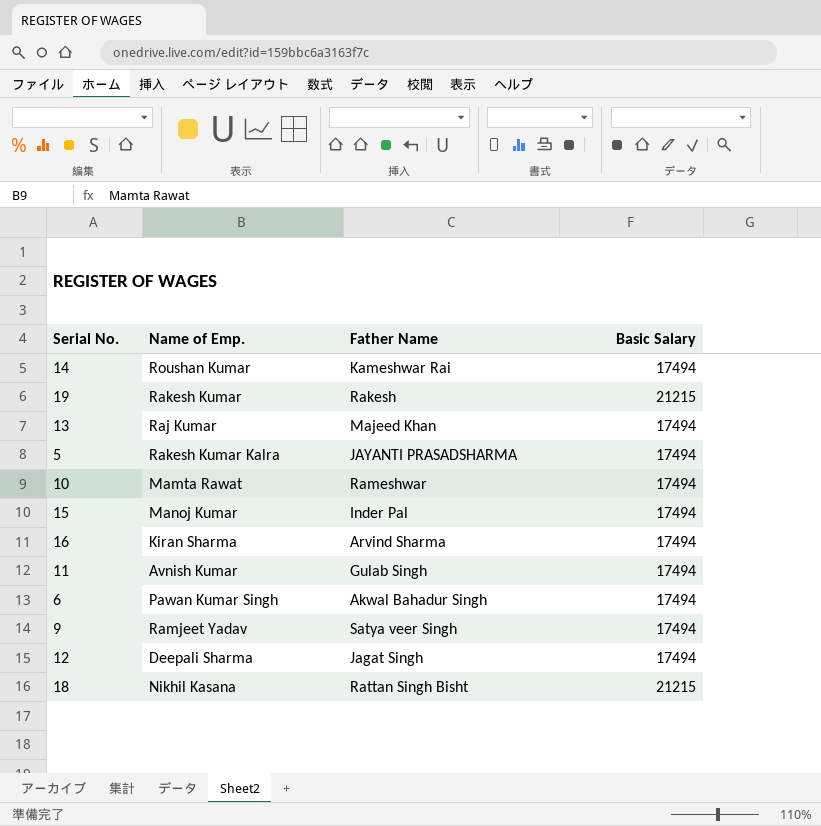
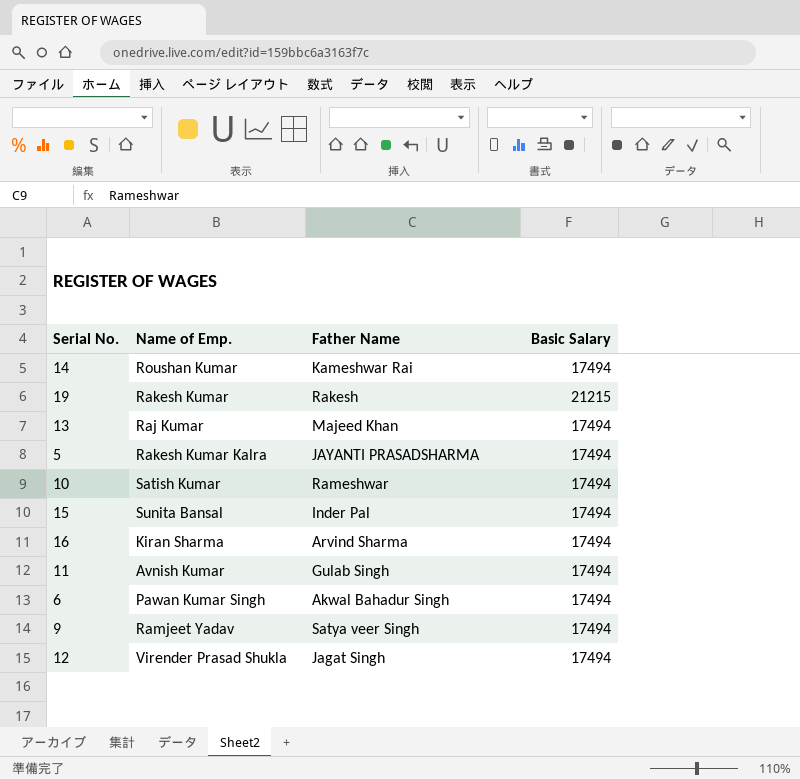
row 18: Nikhil Kasana | Rattan Singh Bisht | 21215 -> none
10 | Name of Emp.: Mamta Rawat -> Satish Kumar
15 | Name of Emp.: Manoj Kumar -> Sunita Bansal
12 | Name of Emp.: Deepali Sharma -> Virender Prasad Shukla

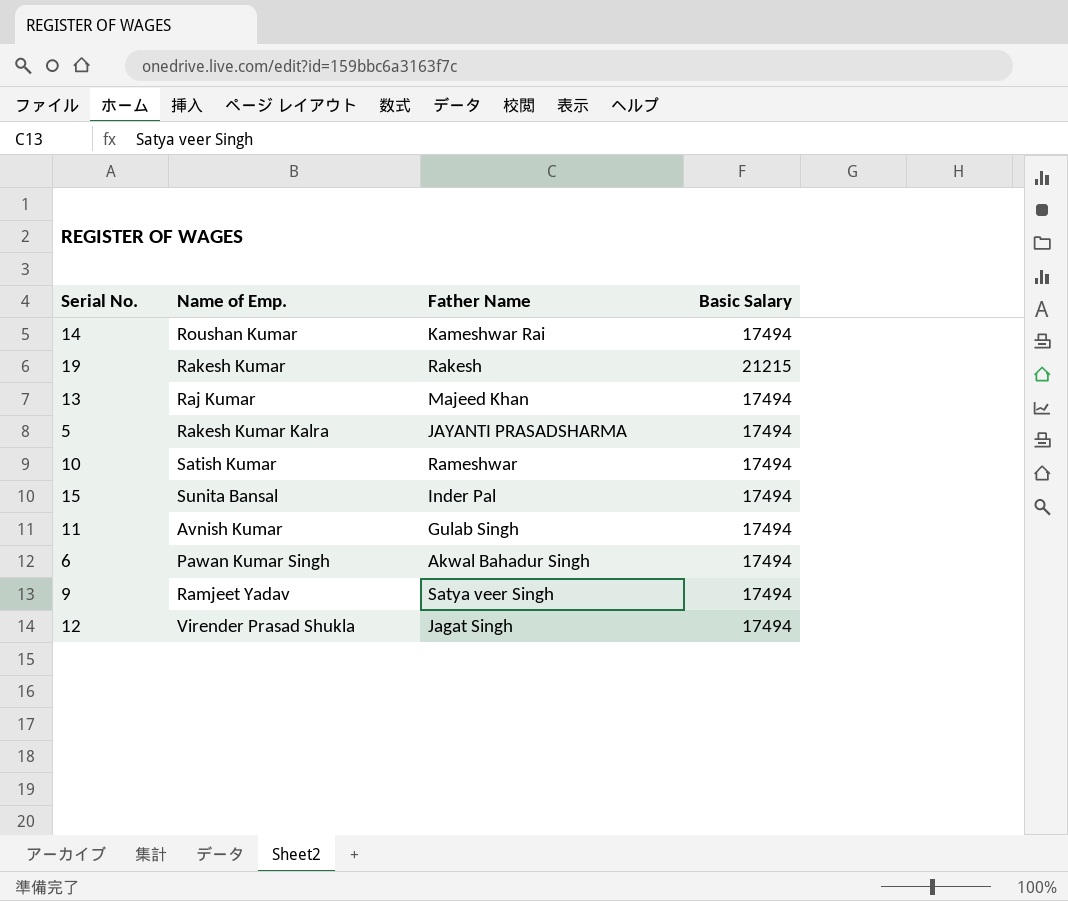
row 16: Kiran Sharma | Arvind Sharma | 17494 -> none

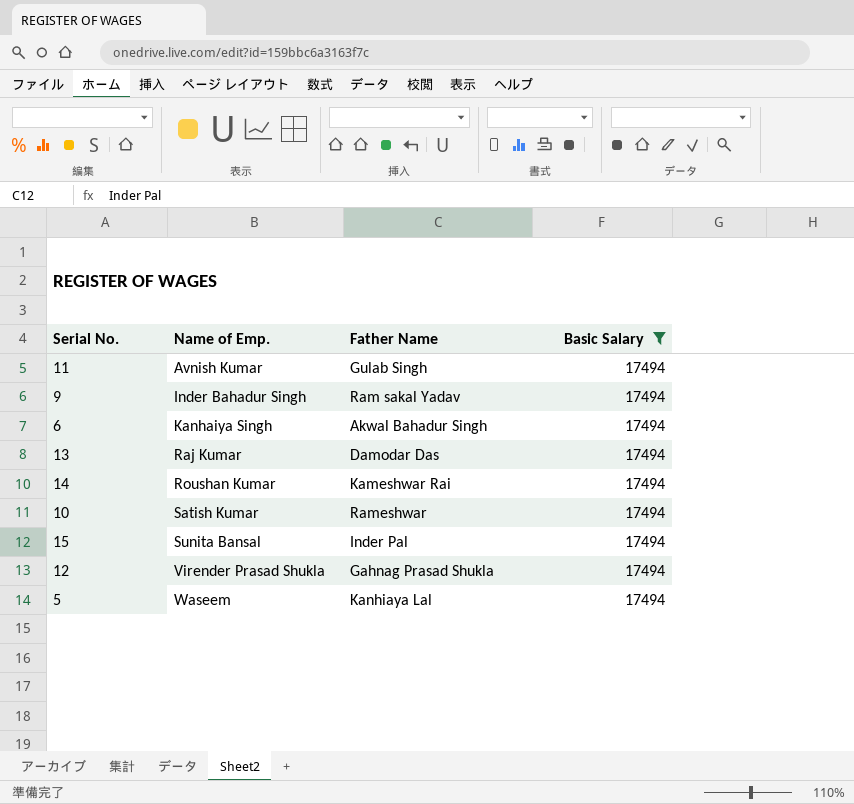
filter: none -> Basic Salary = 17494
row order: none -> Name of Emp. ascending
9 | Name of Emp.: Ramjeet Yadav -> Inder Bahadur Singh
9 | Father Name: Satya veer Singh -> Ram sakal Yadav
6 | Name of Emp.: Pawan Kumar Singh -> Kanhaiya Singh
13 | Father Name: Majeed Khan -> Damodar Das
12 | Father Name: Jagat Singh -> Gahnag Prasad Shukla
5 | Name of Emp.: Rakesh Kumar Kalra -> Waseem
5 | Father Name: JAYANTI PRASADSHARMA -> Kanhiaya Lal

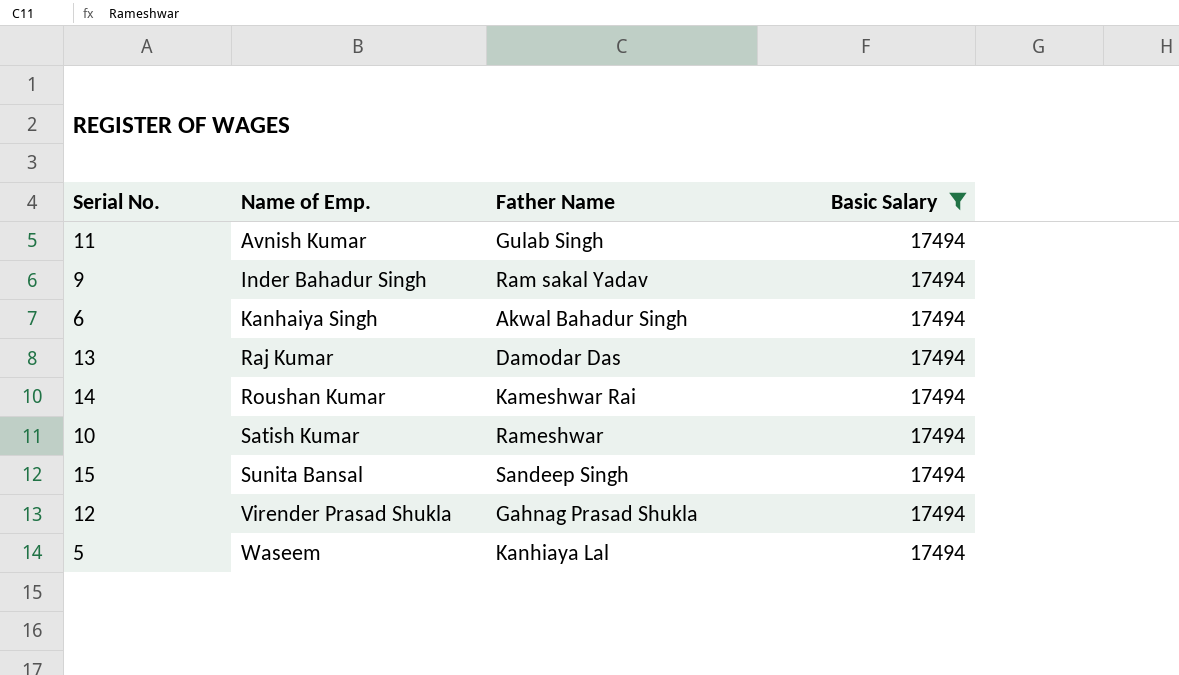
15 | Father Name: Inder Pal -> Sandeep Singh

